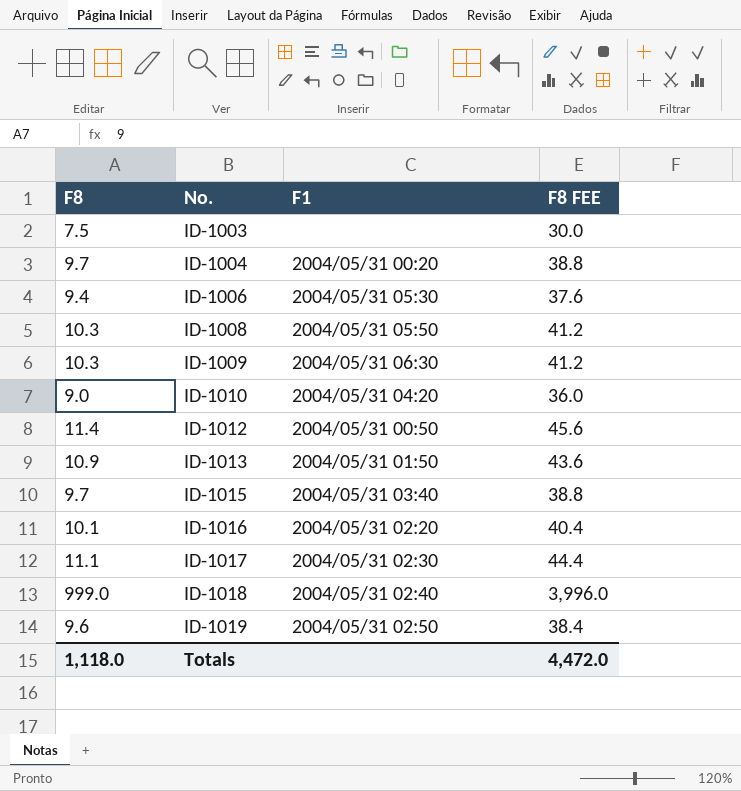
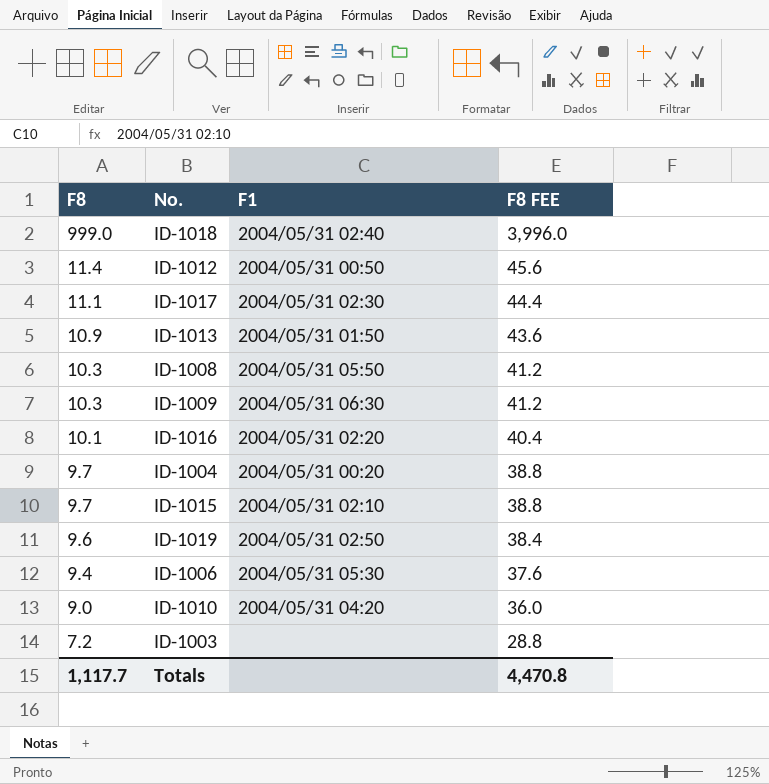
row order: No. ascending -> F8 descending
ID-1015 | F1: 2004/05/31 03:40 -> 2004/05/31 02:10
ID-1003 | F8: 7.5 -> 7.2
ID-1003 | F8 FEE: 30.0 -> 28.8
Totals | F8: 1,118.0 -> 1,117.7
Totals | F8 FEE: 4,472.0 -> 4,470.8

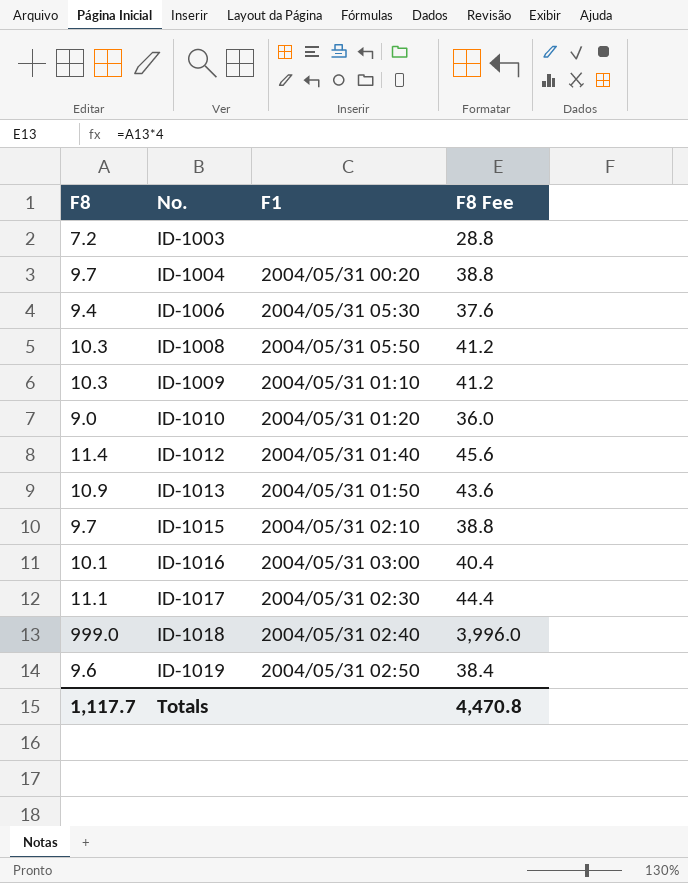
row order: F8 descending -> No. ascending
column name: F8 FEE -> F8 Fee
ID-1009 | F1: 2004/05/31 06:30 -> 2004/05/31 01:10
ID-1010 | F1: 2004/05/31 04:20 -> 2004/05/31 01:20
ID-1012 | F1: 2004/05/31 00:50 -> 2004/05/31 01:40
ID-1016 | F1: 2004/05/31 02:20 -> 2004/05/31 03:00

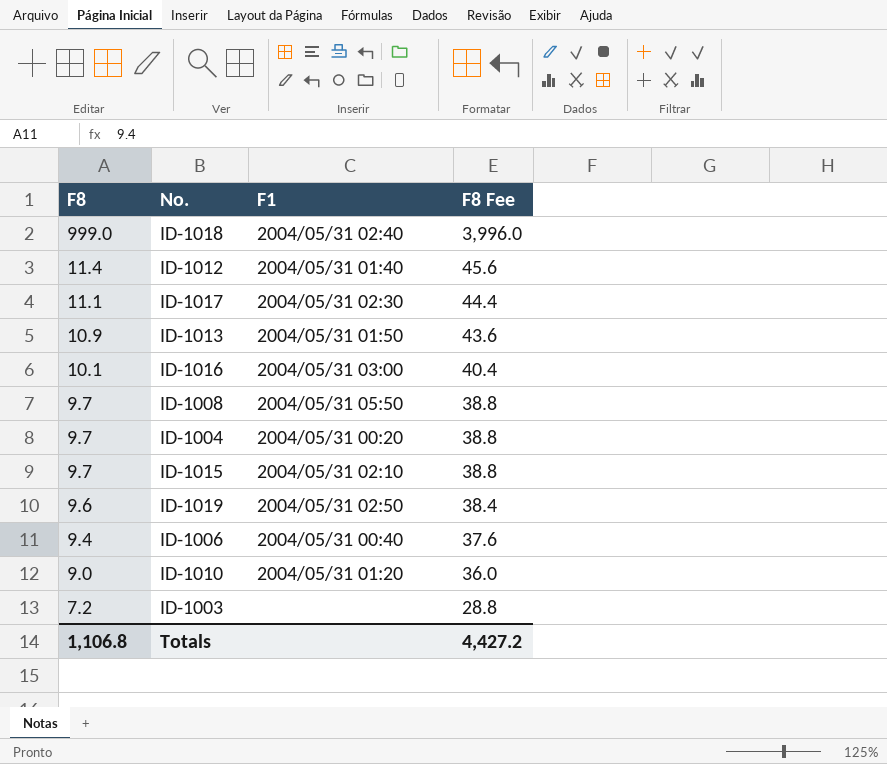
row order: No. ascending -> F8 descending
row ID-1009: 10.3 | 2004/05/31 01:10 | 41.2 -> none
ID-1008 | F8: 10.3 -> 9.7
ID-1008 | F8 Fee: 41.2 -> 38.8
ID-1006 | F1: 2004/05/31 05:30 -> 2004/05/31 00:40
Totals | F8: 1,117.7 -> 1,106.8
Totals | F8 Fee: 4,470.8 -> 4,427.2

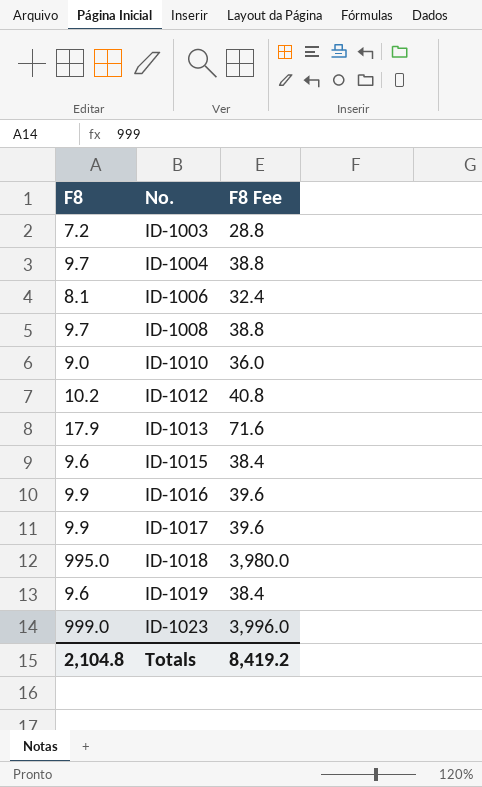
row order: F8 descending -> No. ascending
column F1 | position: 3 -> none
ID-1006 | F8: 9.4 -> 8.1
ID-1006 | F8 Fee: 37.6 -> 32.4
ID-1012 | F8: 11.4 -> 10.2
ID-1012 | F8 Fee: 45.6 -> 40.8
ID-1013 | F8: 10.9 -> 17.9
ID-1013 | F8 Fee: 43.6 -> 71.6
ID-1015 | F8: 9.7 -> 9.6
ID-1015 | F8 Fee: 38.8 -> 38.4
ID-1016 | F8: 10.1 -> 9.9
ID-1016 | F8 Fee: 40.4 -> 39.6
ID-1017 | F8: 11.1 -> 9.9
ID-1017 | F8 Fee: 44.4 -> 39.6
ID-1018 | F8: 999.0 -> 995.0
ID-1018 | F8 Fee: 3,996.0 -> 3,980.0
row ID-1023: none -> 999.0 | 3,996.0
Totals | F8: 1,106.8 -> 2,104.8
Totals | F8 Fee: 4,427.2 -> 8,419.2

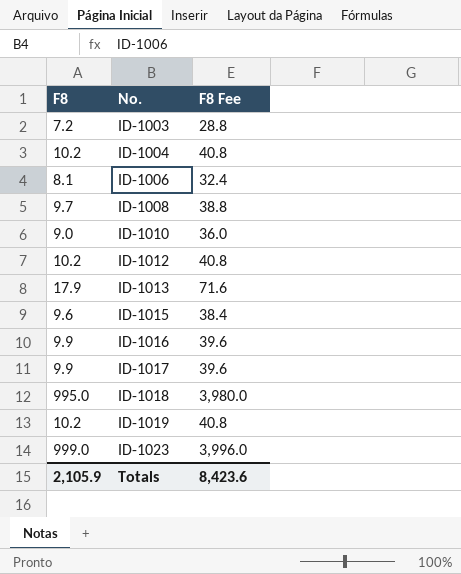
ID-1004 | F8: 9.7 -> 10.2
ID-1004 | F8 Fee: 38.8 -> 40.8
ID-1019 | F8: 9.6 -> 10.2
ID-1019 | F8 Fee: 38.4 -> 40.8
Totals | F8: 2,104.8 -> 2,105.9
Totals | F8 Fee: 8,419.2 -> 8,423.6

